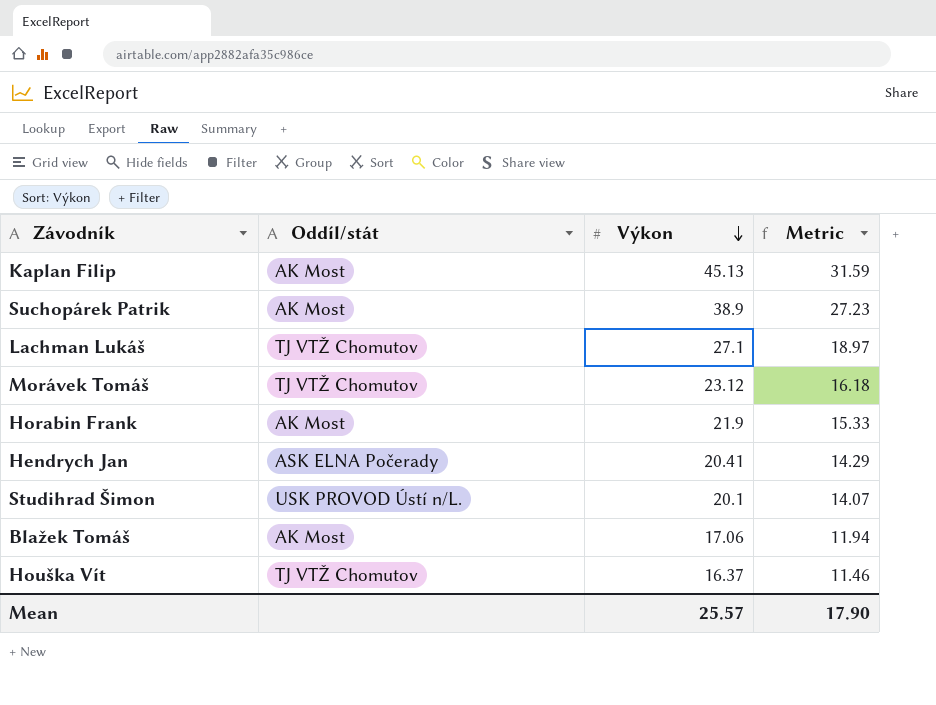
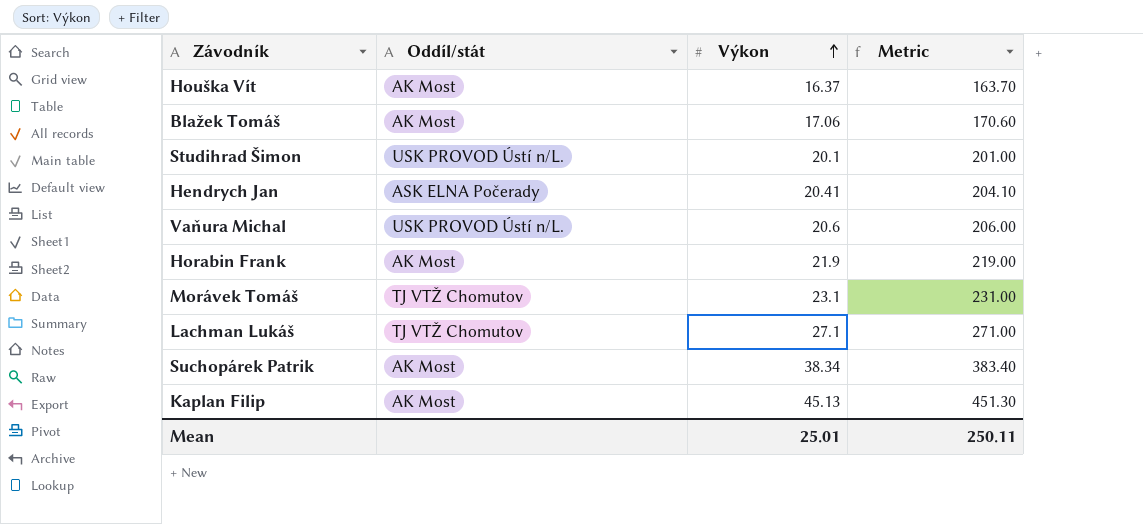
row order: Výkon descending -> Výkon ascending
column Metric | formula: [Výkon] * 0.7 -> [Výkon] * 10
Houška Vít | Oddíl/stát: TJ VTŽ Chomutov -> AK Most
row Vaňura Michal: none -> USK PROVOD Ústí n/L. | 20.6 | 206.00
Morávek Tomáš | Výkon: 23.12 -> 23.1
Suchopárek Patrik | Výkon: 38.9 -> 38.34
Mean | Výkon: 25.57 -> 25.01
Mean | Metric: 17.90 -> 250.11

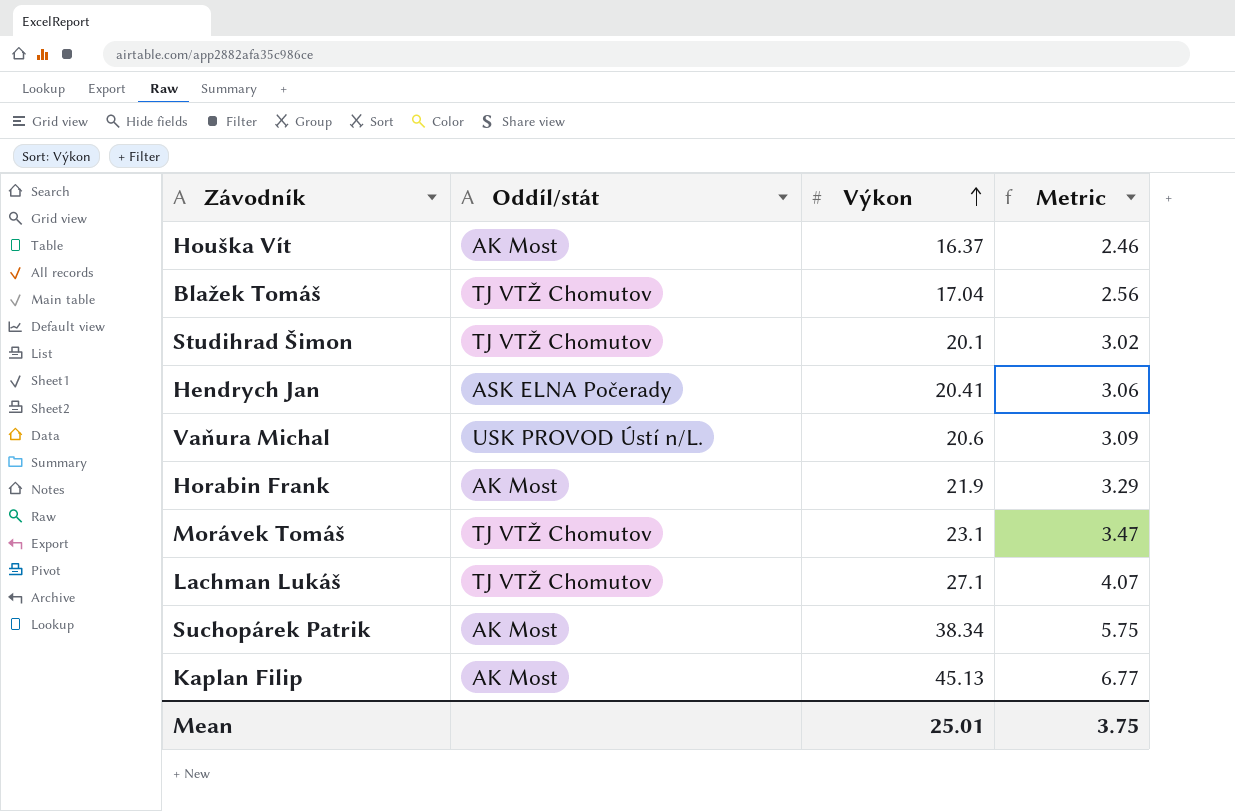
column Metric | formula: [Výkon] * 10 -> [Výkon] * 0.15
Blažek Tomáš | Oddíl/stát: AK Most -> TJ VTŽ Chomutov
Blažek Tomáš | Výkon: 17.06 -> 17.04
Studihrad Šimon | Oddíl/stát: USK PROVOD Ústí n/L. -> TJ VTŽ Chomutov
Mean | Metric: 250.11 -> 3.75

